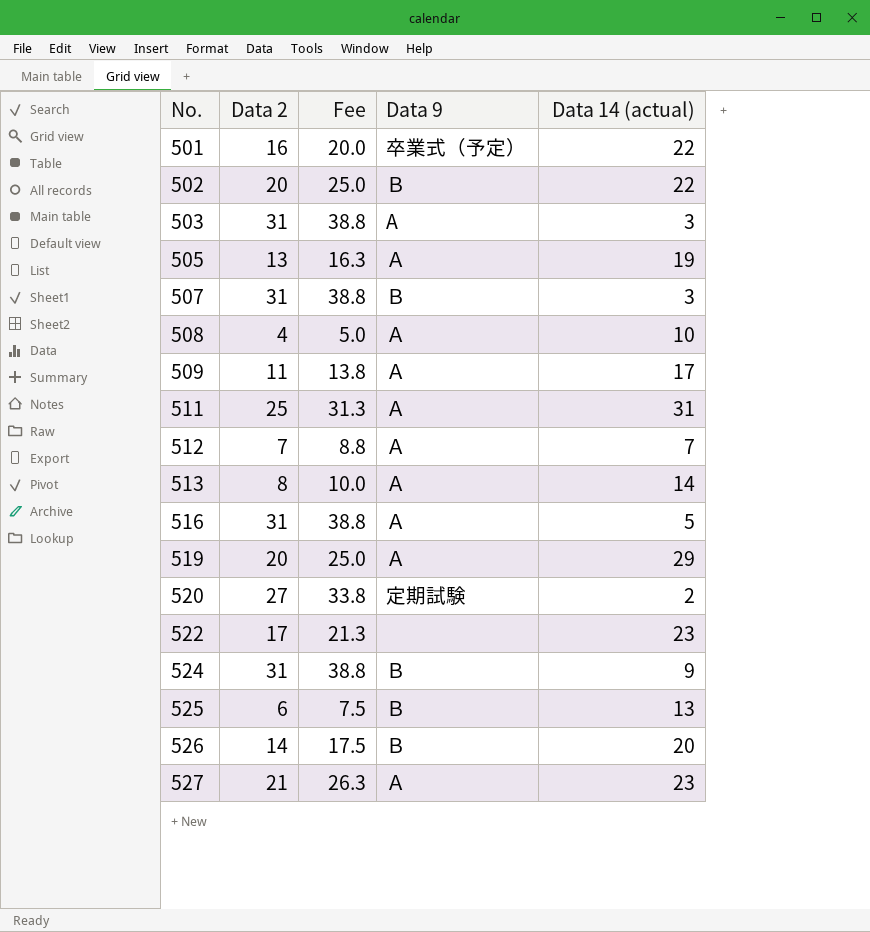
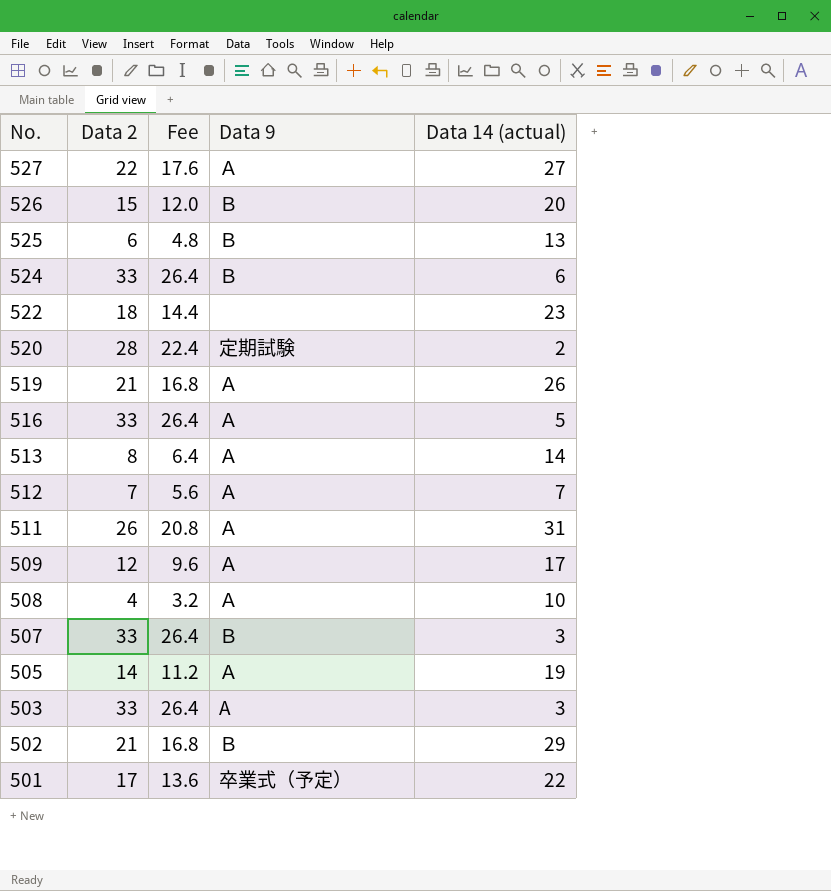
row order: No. ascending -> No. descending
column Fee | formula: [Data 2] * 1.25 -> [Data 2] * 0.8
527 | Data 2: 21 -> 22
527 | Data 14 (actual): 23 -> 27
526 | Data 2: 14 -> 15
524 | Data 2: 31 -> 33
524 | Data 14 (actual): 9 -> 6
522 | Data 2: 17 -> 18
520 | Data 2: 27 -> 28
519 | Data 2: 20 -> 21
519 | Data 14 (actual): 29 -> 26
516 | Data 2: 31 -> 33
511 | Data 2: 25 -> 26
509 | Data 2: 11 -> 12
507 | Data 2: 31 -> 33
505 | Data 2: 13 -> 14
503 | Data 2: 31 -> 33
502 | Data 2: 20 -> 21
502 | Data 14 (actual): 22 -> 29
501 | Data 2: 16 -> 17

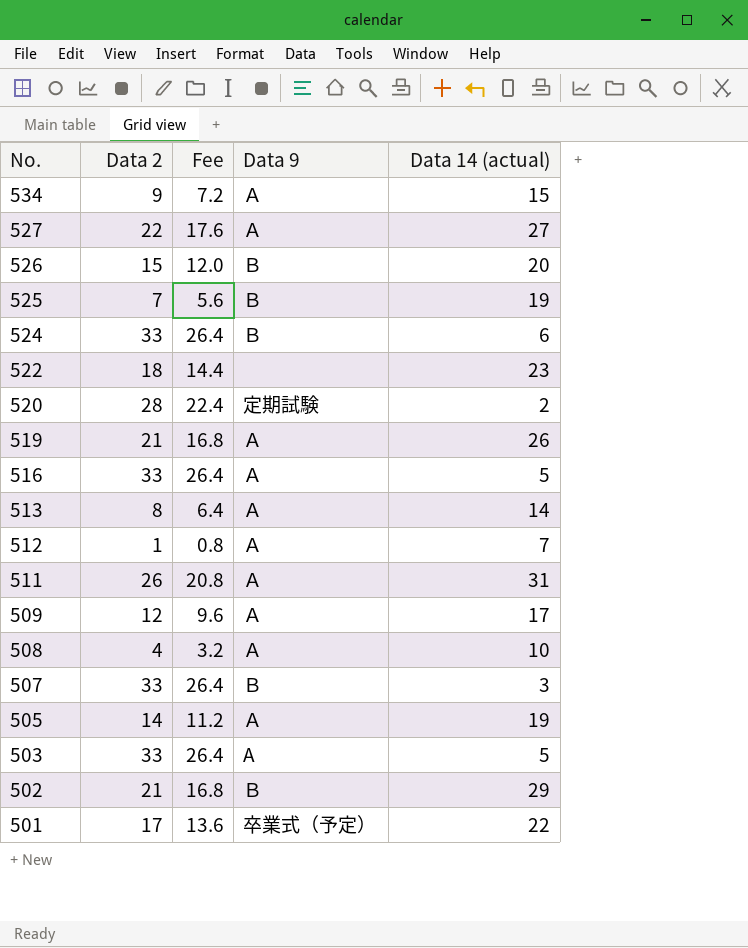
row 534: none -> 9 | 7.2 | Ａ | 15
525 | Data 2: 6 -> 7
525 | Fee: 4.8 -> 5.6
525 | Data 14 (actual): 13 -> 19
512 | Data 2: 7 -> 1
512 | Fee: 5.6 -> 0.8
503 | Data 14 (actual): 3 -> 5

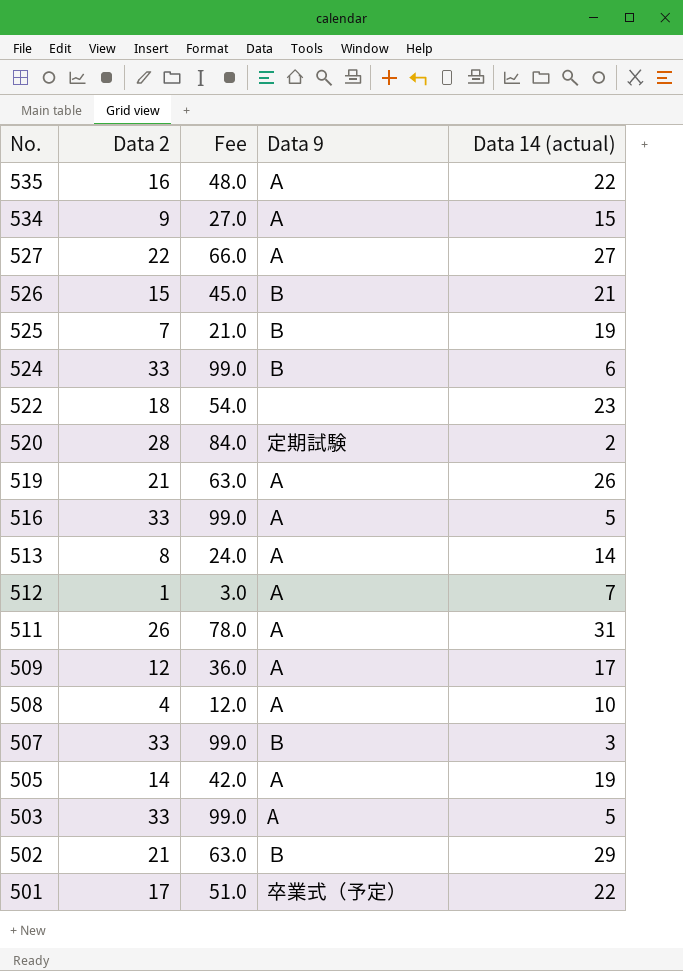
column Fee | formula: [Data 2] * 0.8 -> [Data 2] * 3
row 535: none -> 16 | 48.0 | Ａ | 22
526 | Data 14 (actual): 20 -> 21

